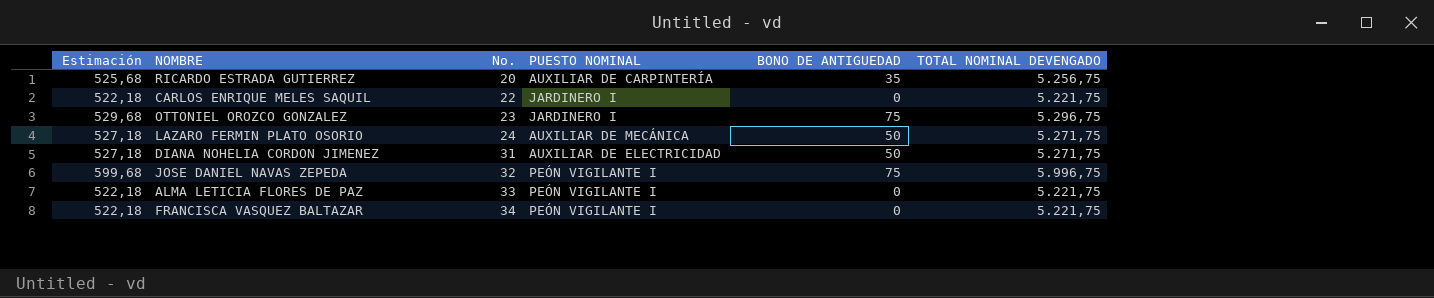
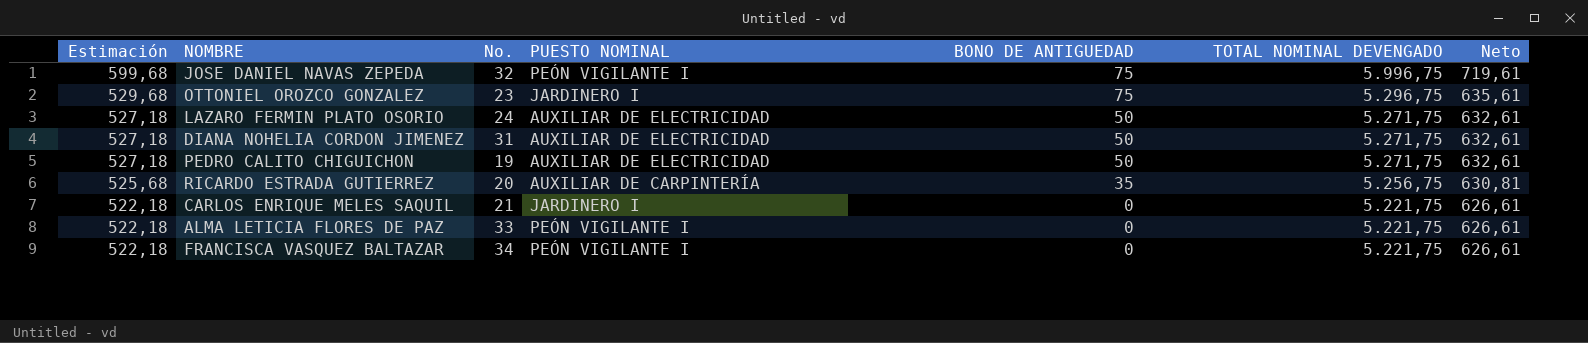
row order: No. ascending -> Estimación descending
column Neto | formula: none -> [TOTAL NOMINAL DEVENGADO] * 0,12
LAZARO FERMIN PLATO OSORIO | PUESTO NOMINAL: AUXILIAR DE MECÁNICA -> AUXILIAR DE ELECTRICIDAD
row PEDRO CALITO CHIGUICHON: none -> 527,18 | 19 | AUXILIAR DE ELECTRICIDAD | 50 | 5.271,75 | 632,61
CARLOS ENRIQUE MELES SAQUIL | No.: 22 -> 21

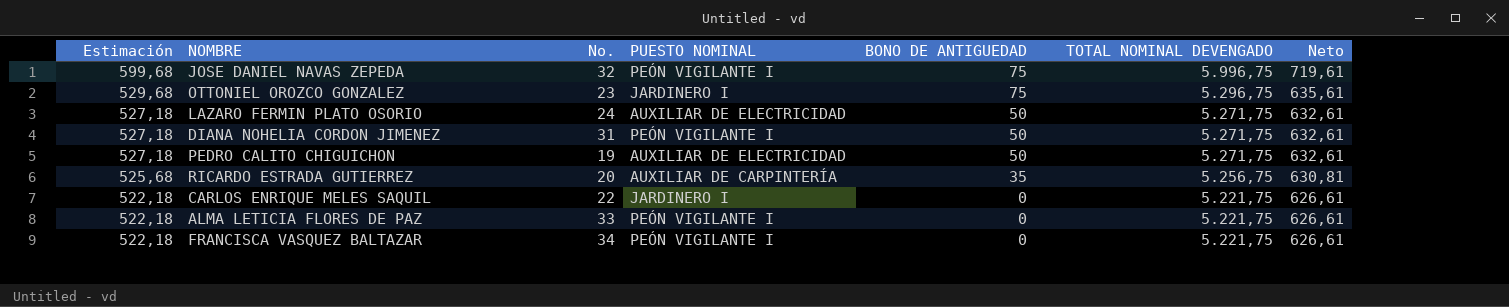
DIANA NOHELIA CORDON JIMENEZ | PUESTO NOMINAL: AUXILIAR DE ELECTRICIDAD -> PEÓN VIGILANTE I
CARLOS ENRIQUE MELES SAQUIL | No.: 21 -> 22

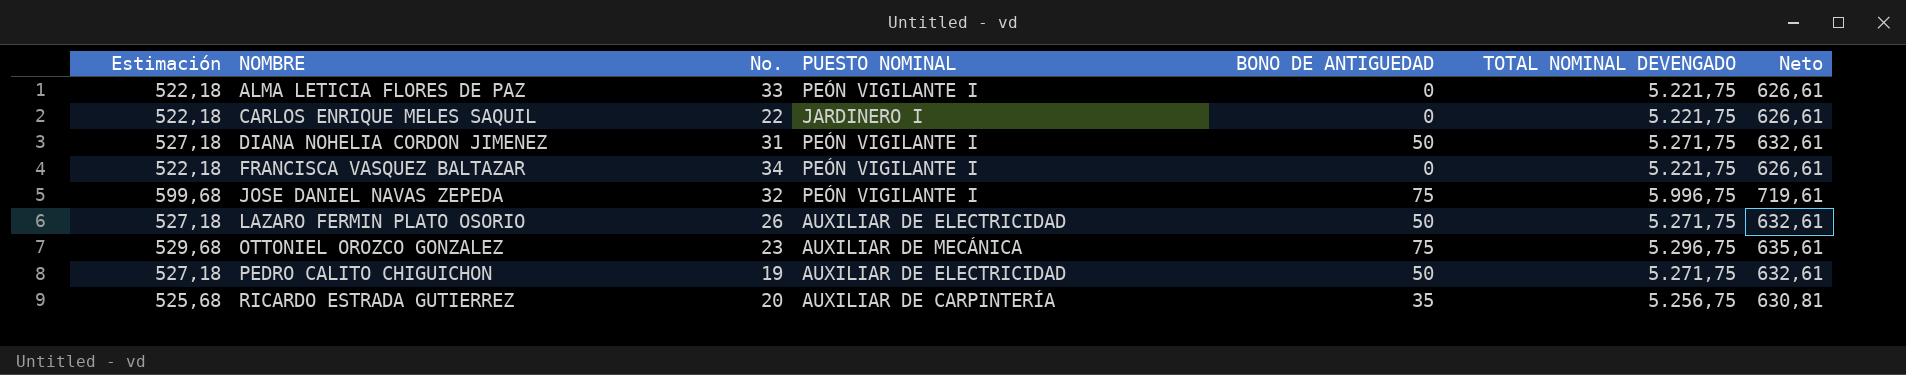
row order: Estimación descending -> NOMBRE ascending
LAZARO FERMIN PLATO OSORIO | No.: 24 -> 26
OTTONIEL OROZCO GONZALEZ | PUESTO NOMINAL: JARDINERO I -> AUXILIAR DE MECÁNICA

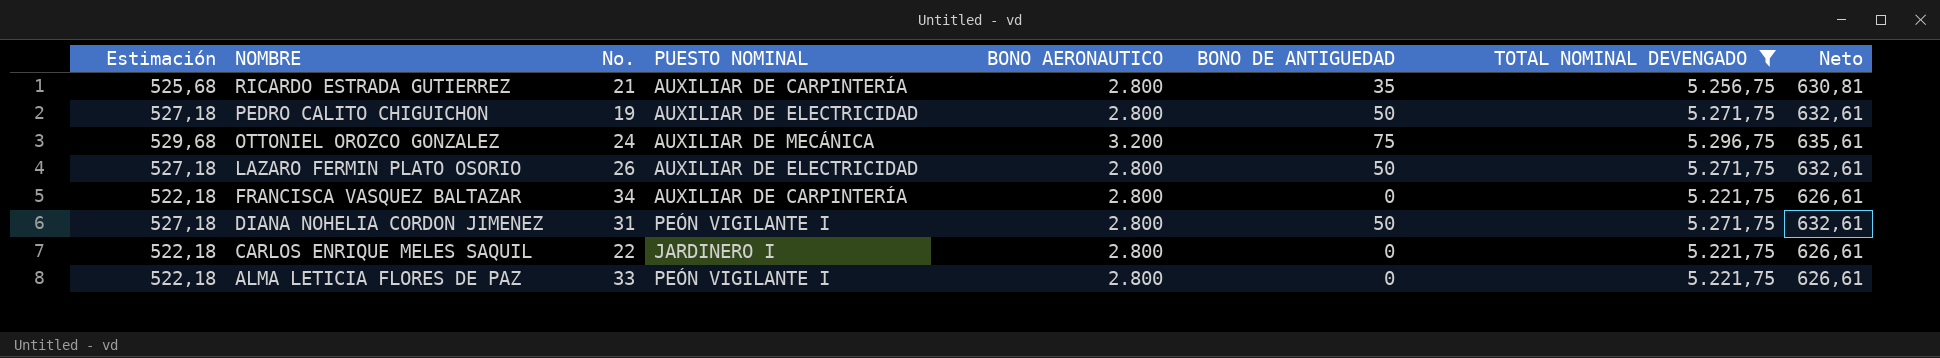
filter: none -> TOTAL NOMINAL DEVENGADO != 5.996,75
row order: NOMBRE ascending -> NOMBRE descending
column BONO AERONAUTICO | position: none -> 5
RICARDO ESTRADA GUTIERREZ | No.: 20 -> 21
OTTONIEL OROZCO GONZALEZ | No.: 23 -> 24
FRANCISCA VASQUEZ BALTAZAR | PUESTO NOMINAL: PEÓN VIGILANTE I -> AUXILIAR DE CARPINTERÍA

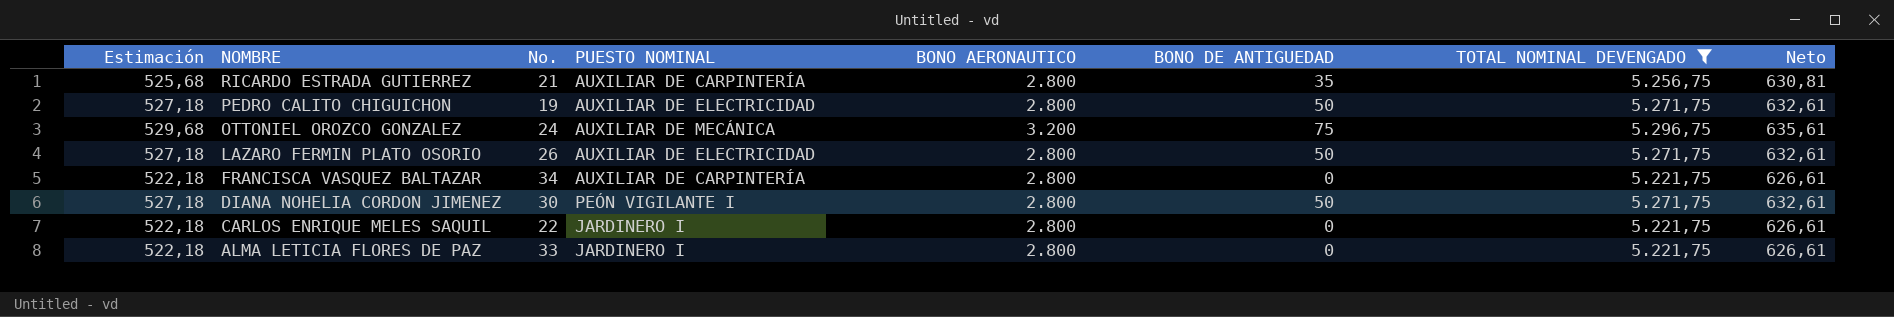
DIANA NOHELIA CORDON JIMENEZ | No.: 31 -> 30
ALMA LETICIA FLORES DE PAZ | PUESTO NOMINAL: PEÓN VIGILANTE I -> JARDINERO I

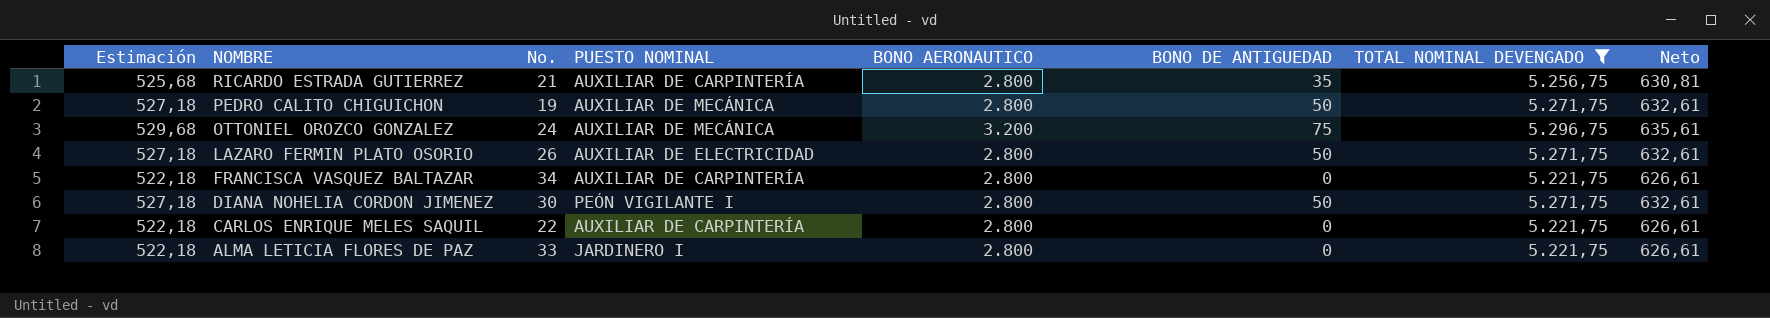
PEDRO CALITO CHIGUICHON | PUESTO NOMINAL: AUXILIAR DE ELECTRICIDAD -> AUXILIAR DE MECÁNICA
CARLOS ENRIQUE MELES SAQUIL | PUESTO NOMINAL: JARDINERO I -> AUXILIAR DE CARPINTERÍA

